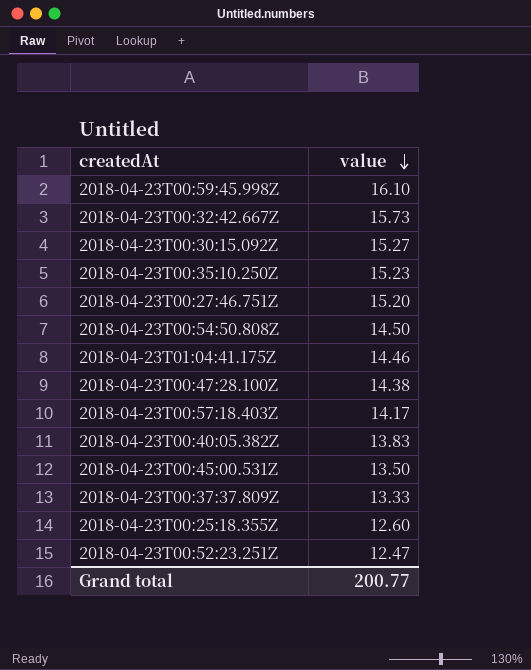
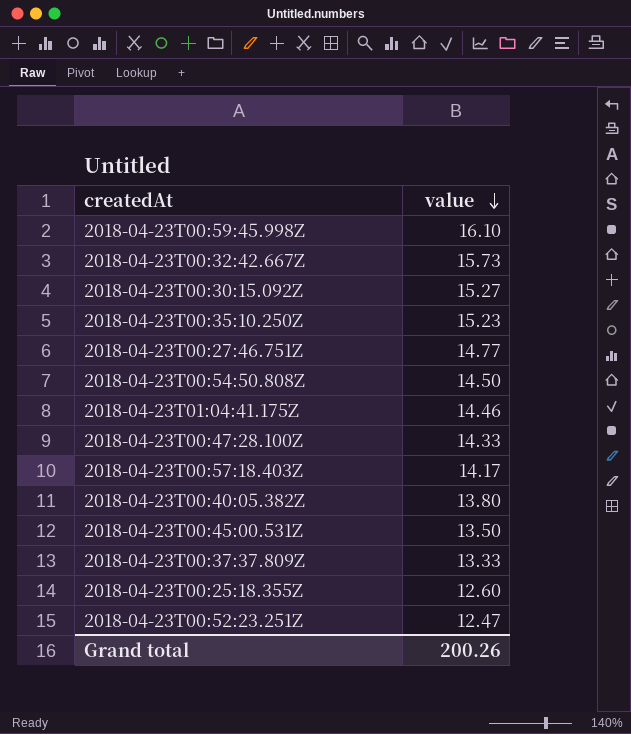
2018-04-23T00:27:46.751Z | value: 15.20 -> 14.77
2018-04-23T00:47:28.100Z | value: 14.38 -> 14.33
2018-04-23T00:40:05.382Z | value: 13.83 -> 13.80
Grand total | value: 200.77 -> 200.26

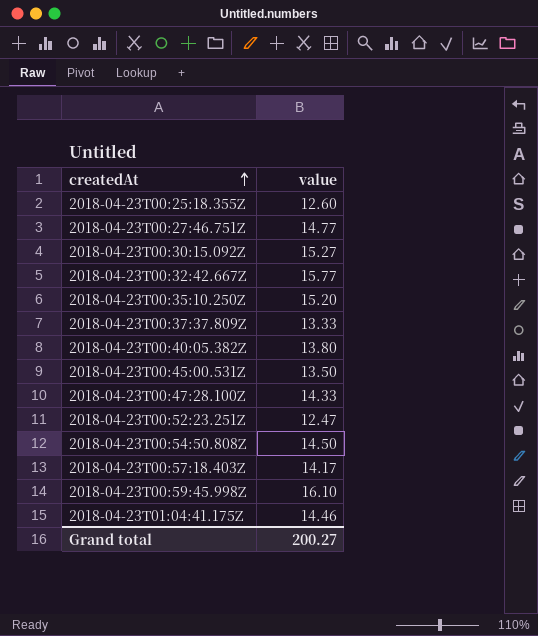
row order: value descending -> createdAt ascending
2018-04-23T00:32:42.667Z | value: 15.73 -> 15.77
2018-04-23T00:35:10.250Z | value: 15.23 -> 15.20
Grand total | value: 200.26 -> 200.27

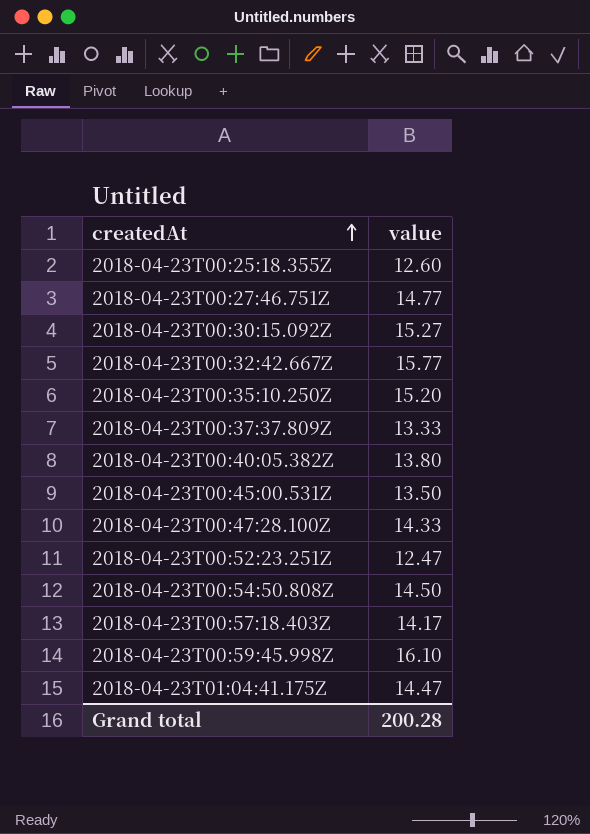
2018-04-23T01:04:41.175Z | value: 14.46 -> 14.47
Grand total | value: 200.27 -> 200.28

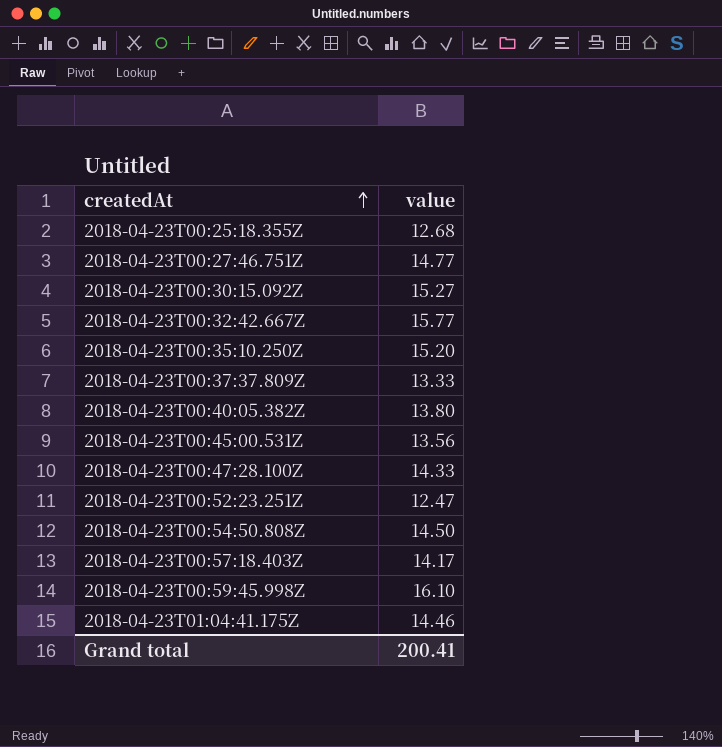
2018-04-23T00:25:18.355Z | value: 12.60 -> 12.68
2018-04-23T00:45:00.531Z | value: 13.50 -> 13.56
2018-04-23T01:04:41.175Z | value: 14.47 -> 14.46
Grand total | value: 200.28 -> 200.41

